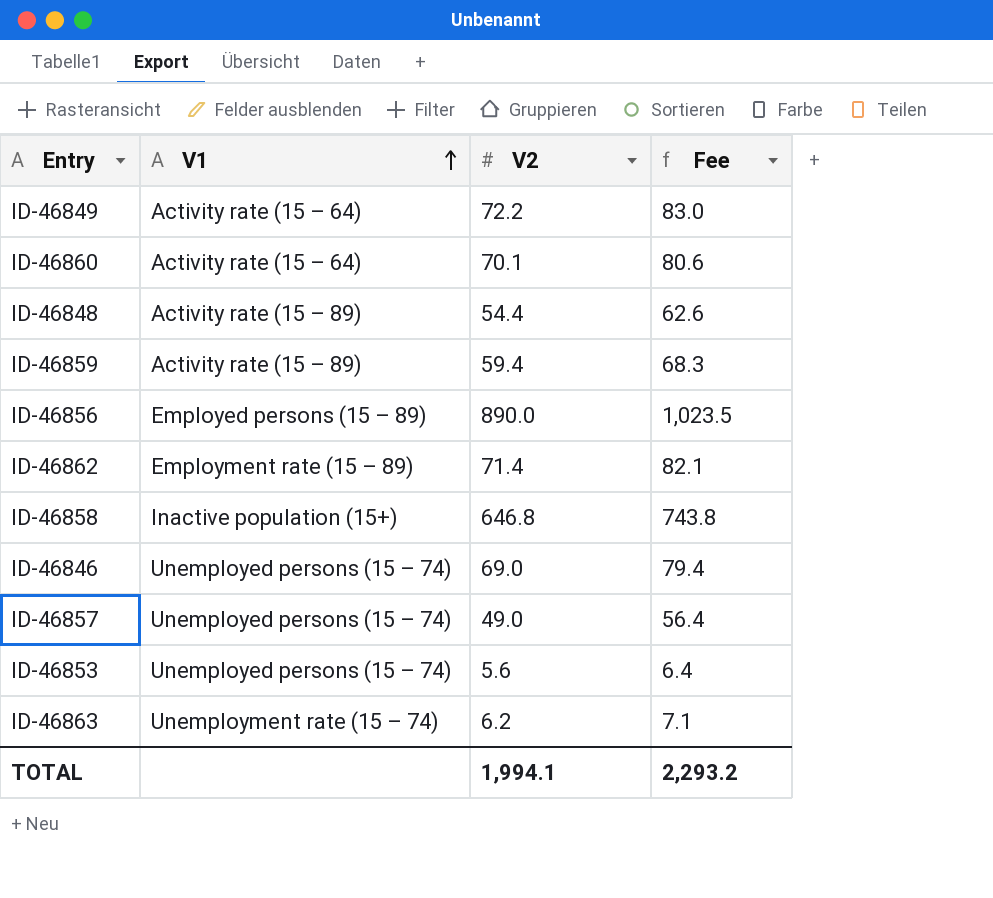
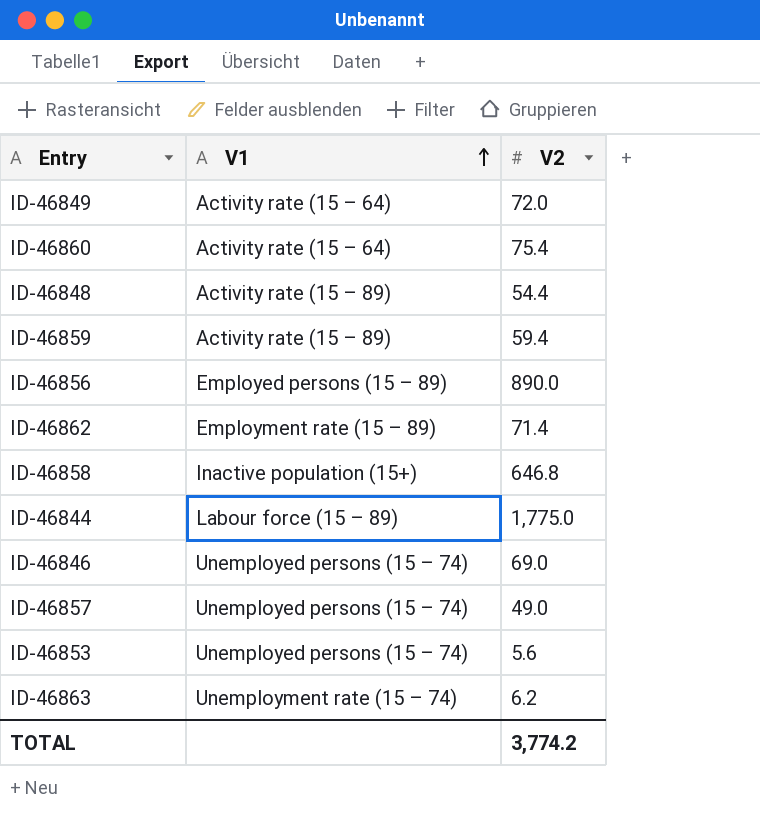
column Fee | formula: [V2] * 1.15 -> none
ID-46849 | V2: 72.2 -> 72.0
ID-46860 | V2: 70.1 -> 75.4
row ID-46844: none -> Labour force (15 – 89) | 1,775.0
TOTAL | V2: 1,994.1 -> 3,774.2

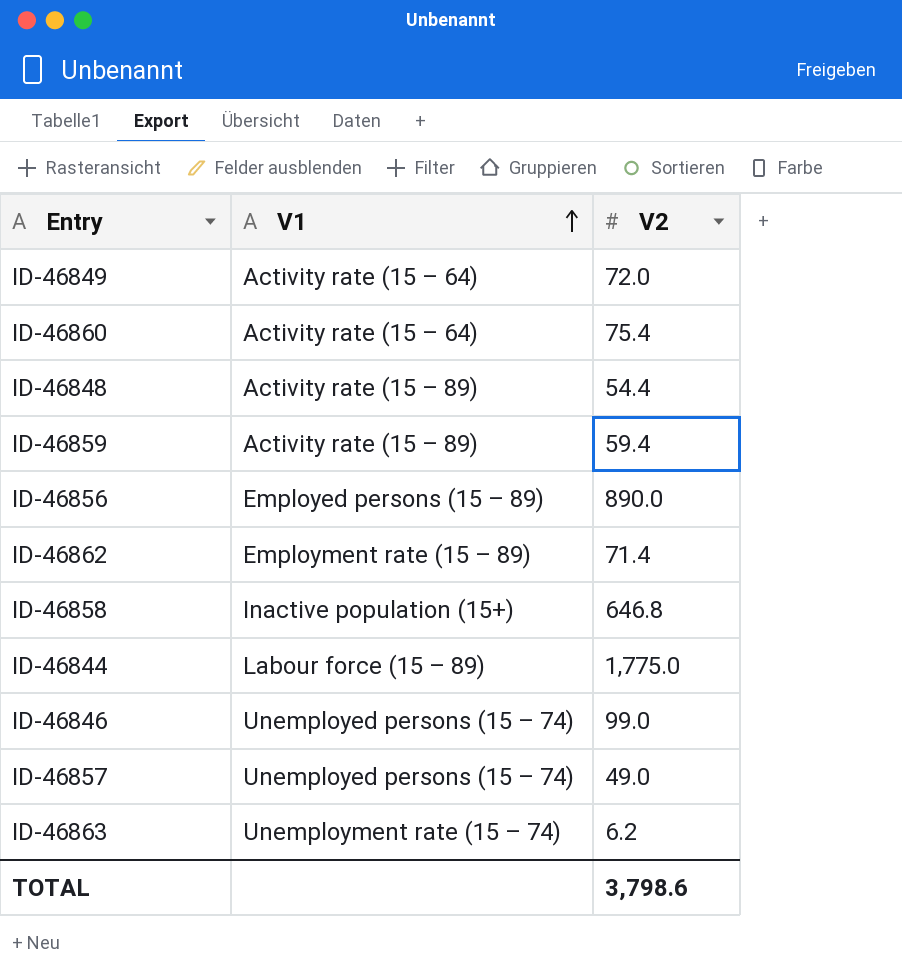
row ID-46853: Unemployed persons (15 – 74) | 5.6 -> none
ID-46846 | V2: 69.0 -> 99.0
TOTAL | V2: 3,774.2 -> 3,798.6

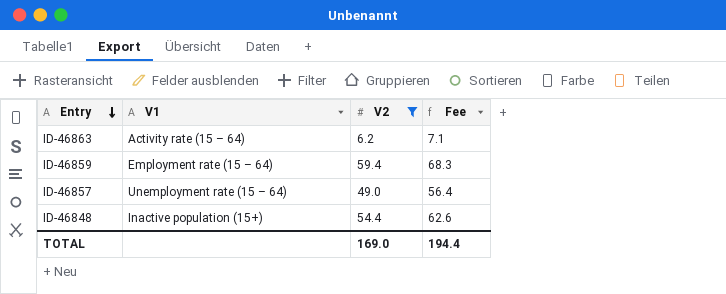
filter: none -> V2 <= 59.4
row order: V1 ascending -> Entry descending
column Fee | formula: none -> [V2] * 1.15
ID-46863 | V1: Unemployment rate (15 – 74) -> Activity rate (15 – 64)
ID-46859 | V1: Activity rate (15 – 89) -> Employment rate (15 – 64)
ID-46857 | V1: Unemployed persons (15 – 74) -> Unemployment rate (15 – 64)
ID-46848 | V1: Activity rate (15 – 89) -> Inactive population (15+)
TOTAL | V2: 3,798.6 -> 169.0

